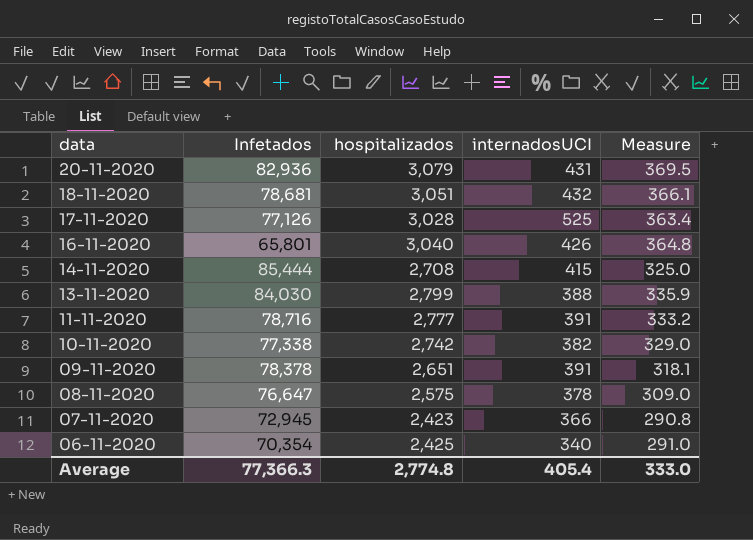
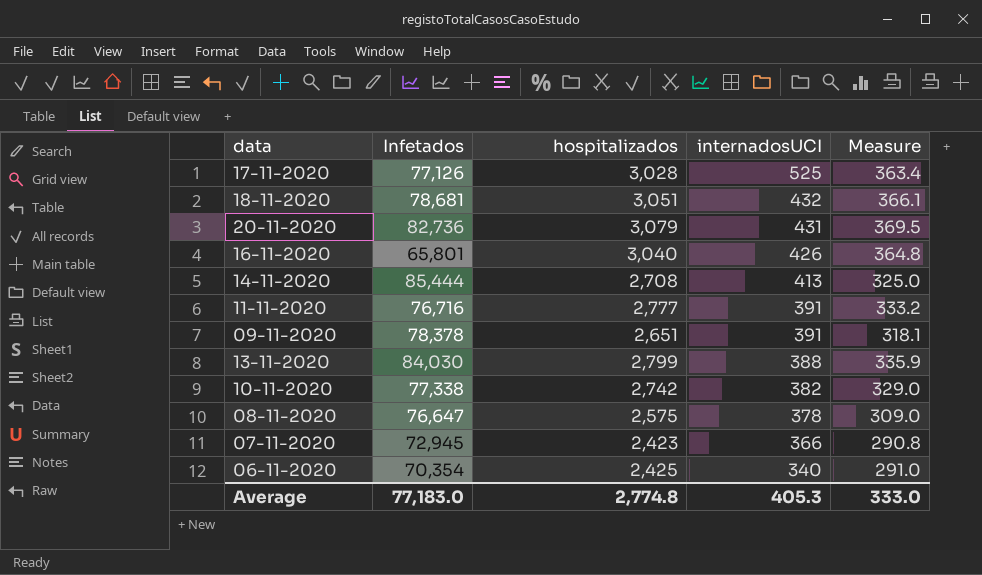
row order: data descending -> internadosUCI descending
20-11-2020 | Infetados: 82,936 -> 82,736
14-11-2020 | internadosUCI: 415 -> 413
11-11-2020 | Infetados: 78,716 -> 76,716
Average | Infetados: 77,366.3 -> 77,183.0
Average | internadosUCI: 405.4 -> 405.3

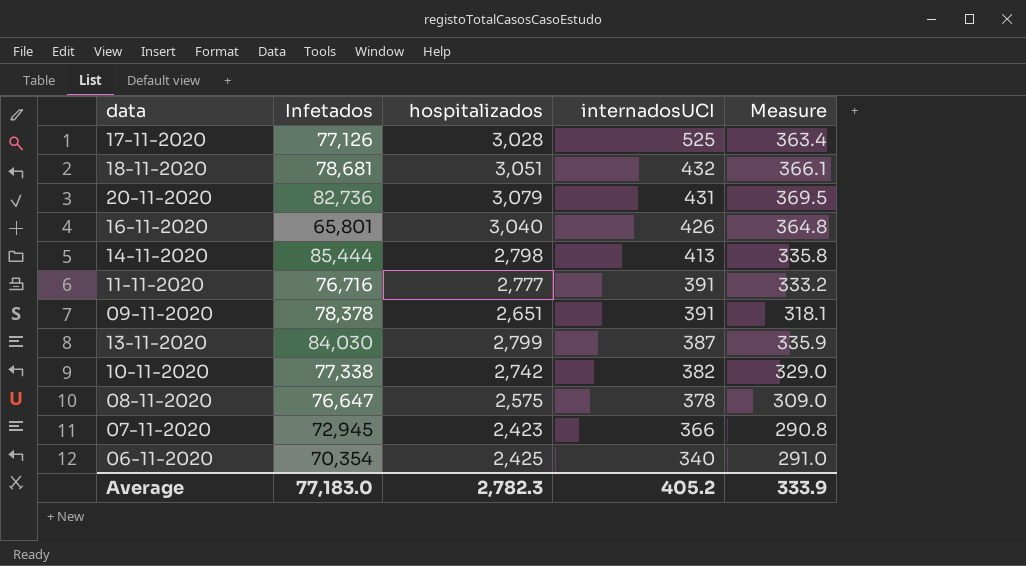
14-11-2020 | hospitalizados: 2,708 -> 2,798
14-11-2020 | Measure: 325.0 -> 335.8
13-11-2020 | internadosUCI: 388 -> 387
Average | hospitalizados: 2,774.8 -> 2,782.3
Average | internadosUCI: 405.3 -> 405.2
Average | Measure: 333.0 -> 333.9

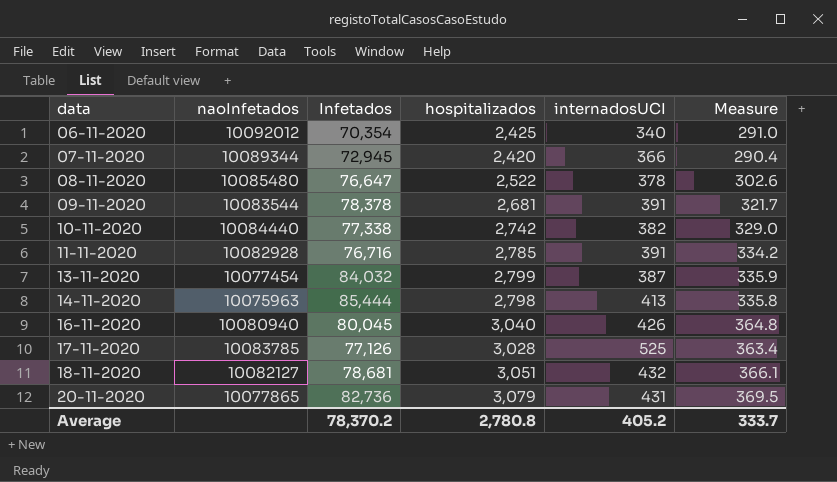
row order: internadosUCI descending -> data ascending
column naoInfetados | position: none -> 2
07-11-2020 | hospitalizados: 2,423 -> 2,420
07-11-2020 | Measure: 290.8 -> 290.4
08-11-2020 | hospitalizados: 2,575 -> 2,522
08-11-2020 | Measure: 309.0 -> 302.6
09-11-2020 | hospitalizados: 2,651 -> 2,681
09-11-2020 | Measure: 318.1 -> 321.7
11-11-2020 | hospitalizados: 2,777 -> 2,785
11-11-2020 | Measure: 333.2 -> 334.2
13-11-2020 | Infetados: 84,030 -> 84,032
16-11-2020 | Infetados: 65,801 -> 80,045
Average | Infetados: 77,183.0 -> 78,370.2
Average | hospitalizados: 2,782.3 -> 2,780.8
Average | Measure: 333.9 -> 333.7

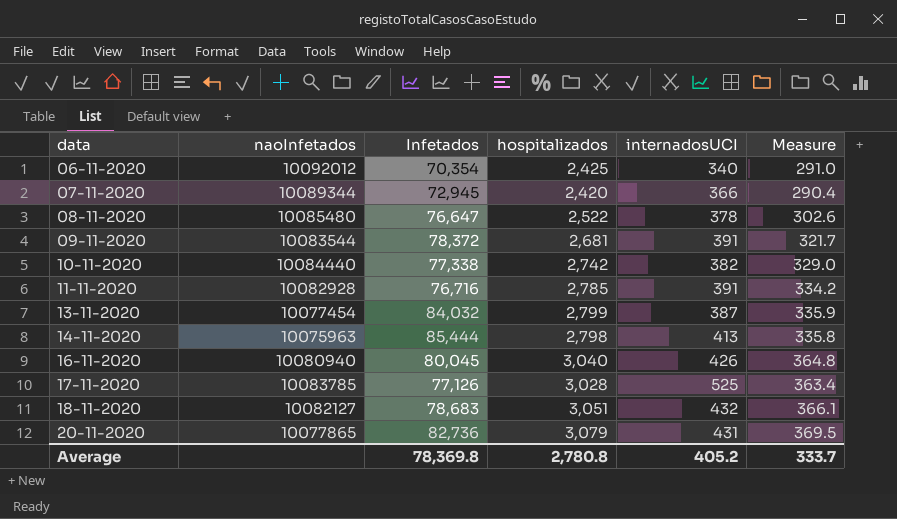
09-11-2020 | Infetados: 78,378 -> 78,372
18-11-2020 | Infetados: 78,681 -> 78,683
Average | Infetados: 78,370.2 -> 78,369.8

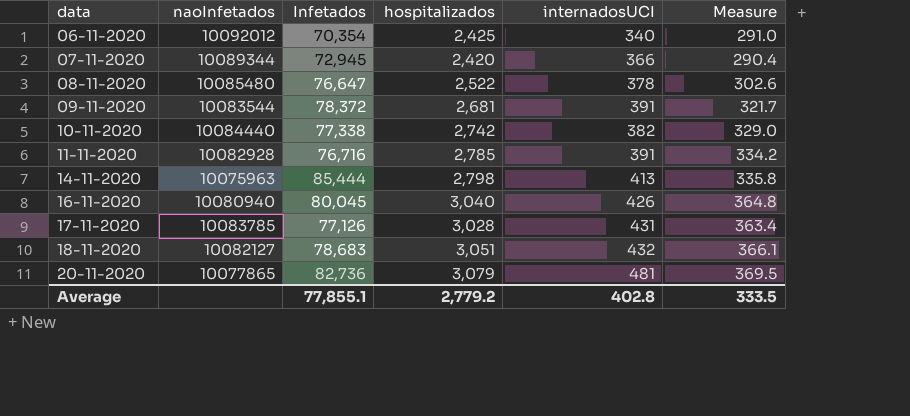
row 13-11-2020: 10077454 | 84,032 | 2,799 | 387 | 335.9 -> none
17-11-2020 | internadosUCI: 525 -> 431
20-11-2020 | internadosUCI: 431 -> 481
Average | Infetados: 78,369.8 -> 77,855.1
Average | hospitalizados: 2,780.8 -> 2,779.2
Average | internadosUCI: 405.2 -> 402.8
Average | Measure: 333.7 -> 333.5

